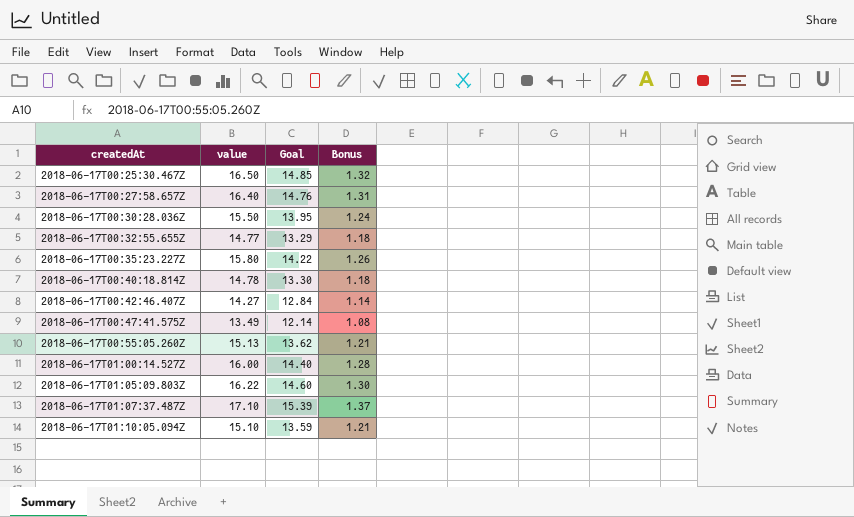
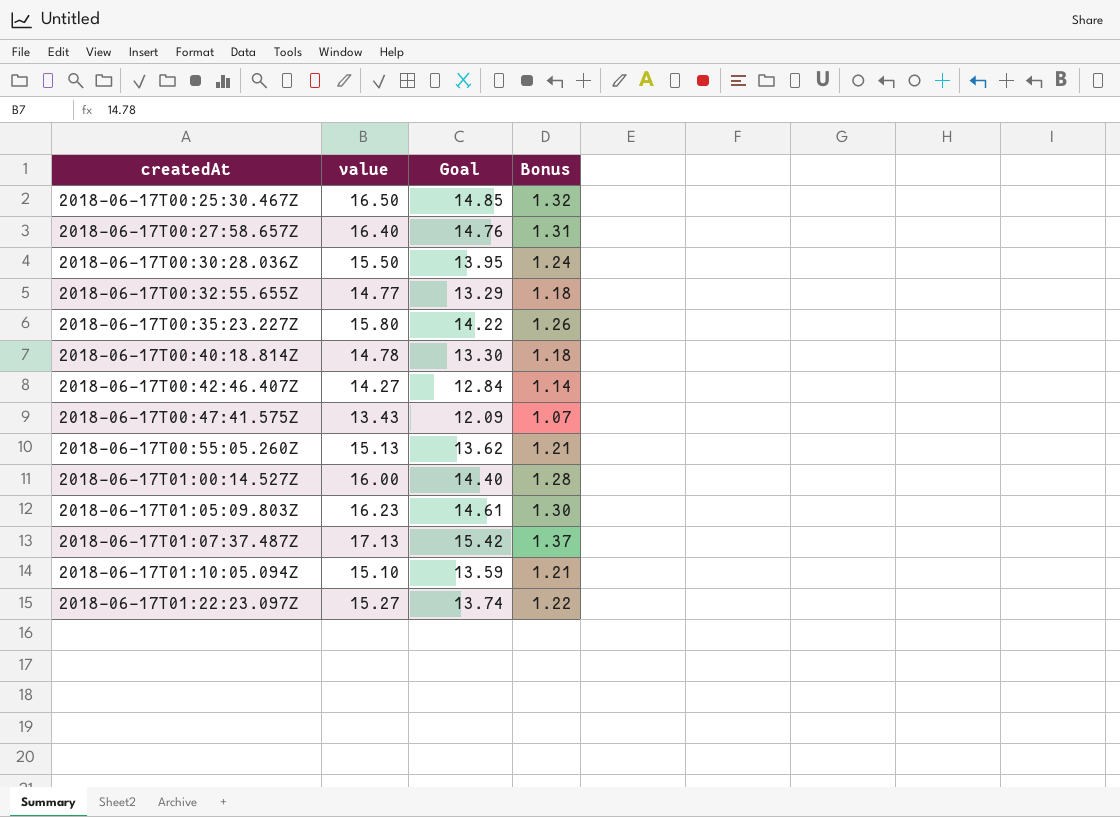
2018-06-17T00:47:41.575Z | value: 13.49 -> 13.43
2018-06-17T00:47:41.575Z | Goal: 12.14 -> 12.09
2018-06-17T00:47:41.575Z | Bonus: 1.08 -> 1.07
2018-06-17T01:05:09.803Z | value: 16.22 -> 16.23
2018-06-17T01:05:09.803Z | Goal: 14.60 -> 14.61
2018-06-17T01:07:37.487Z | value: 17.10 -> 17.13
2018-06-17T01:07:37.487Z | Goal: 15.39 -> 15.42
row 2018-06-17T01:22:23.097Z: none -> 15.27 | 13.74 | 1.22

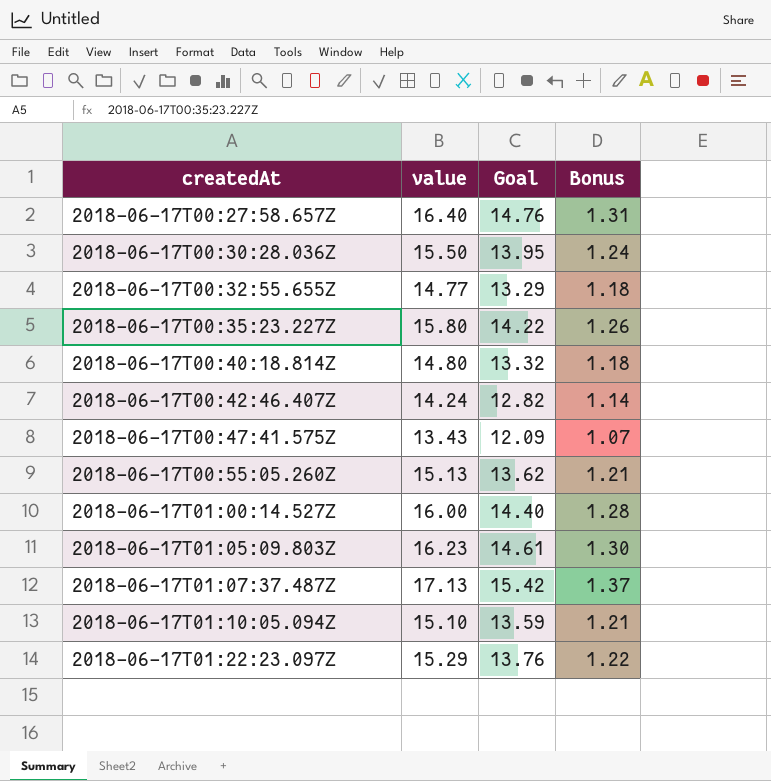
row 2018-06-17T00:25:30.467Z: 16.50 | 14.85 | 1.32 -> none
2018-06-17T00:40:18.814Z | value: 14.78 -> 14.80
2018-06-17T00:40:18.814Z | Goal: 13.30 -> 13.32
2018-06-17T00:42:46.407Z | value: 14.27 -> 14.24
2018-06-17T00:42:46.407Z | Goal: 12.84 -> 12.82
2018-06-17T01:22:23.097Z | value: 15.27 -> 15.29
2018-06-17T01:22:23.097Z | Goal: 13.74 -> 13.76

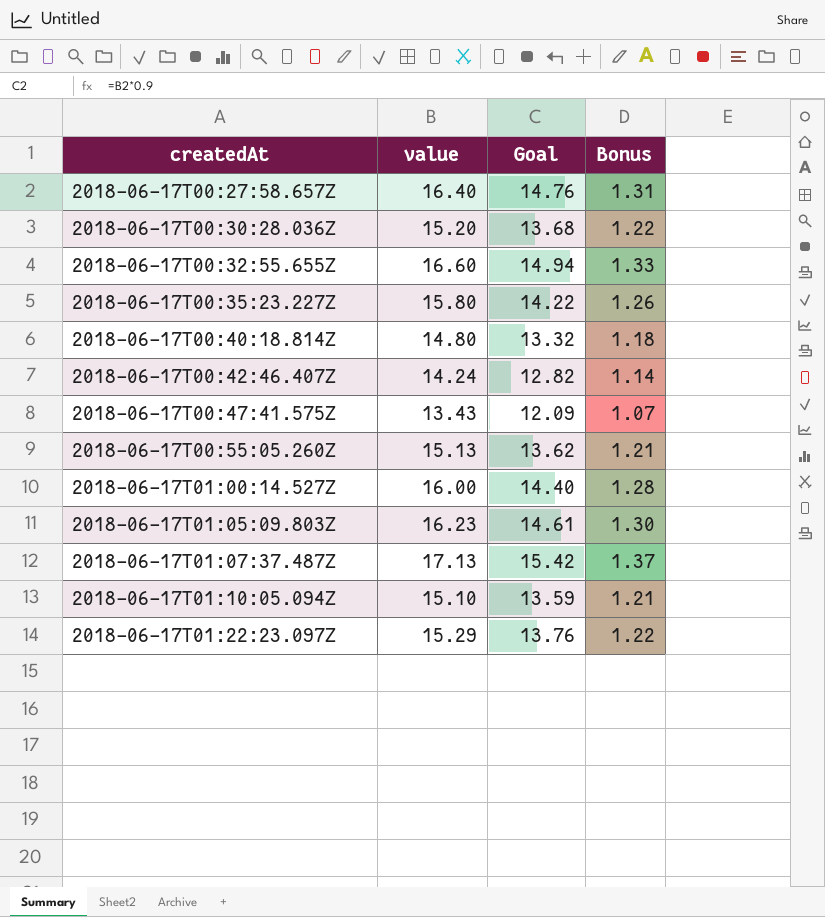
2018-06-17T00:30:28.036Z | value: 15.50 -> 15.20
2018-06-17T00:30:28.036Z | Goal: 13.95 -> 13.68
2018-06-17T00:30:28.036Z | Bonus: 1.24 -> 1.22
2018-06-17T00:32:55.655Z | value: 14.77 -> 16.60
2018-06-17T00:32:55.655Z | Goal: 13.29 -> 14.94
2018-06-17T00:32:55.655Z | Bonus: 1.18 -> 1.33

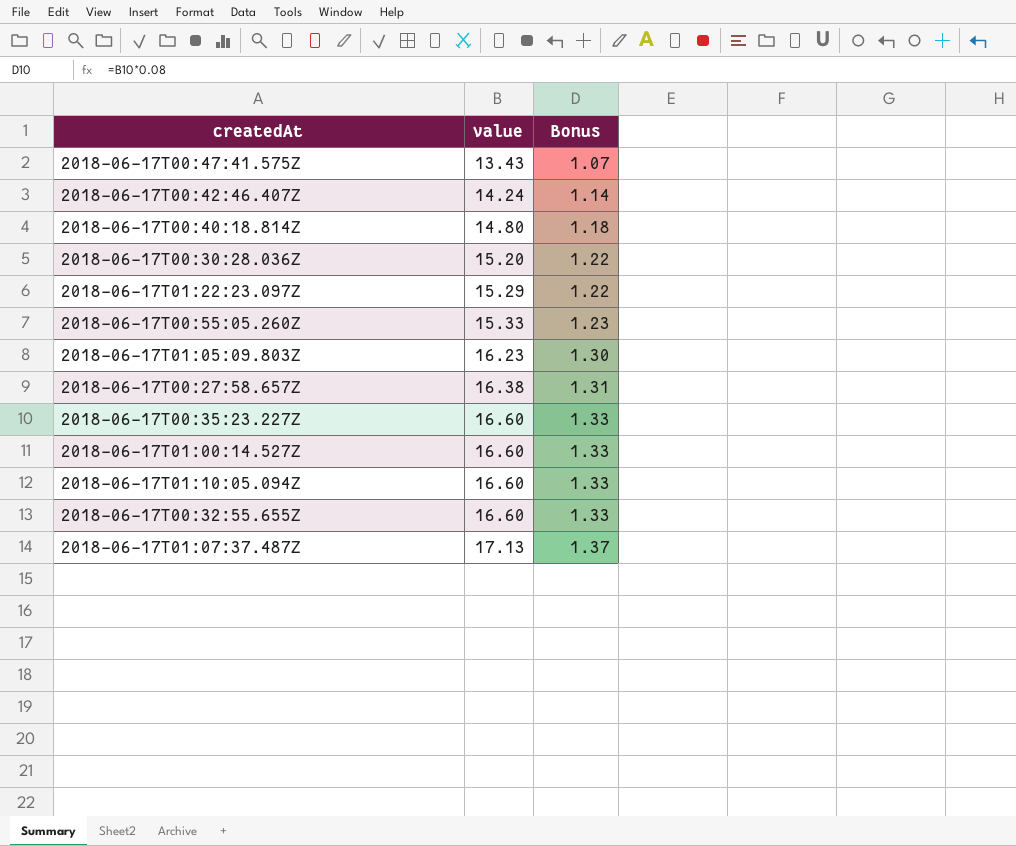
row order: createdAt ascending -> value ascending
column Goal | formula: [value] * 0.9 -> none
2018-06-17T00:55:05.260Z | value: 15.13 -> 15.33
2018-06-17T00:55:05.260Z | Bonus: 1.21 -> 1.23
2018-06-17T00:27:58.657Z | value: 16.40 -> 16.38
2018-06-17T00:35:23.227Z | value: 15.80 -> 16.60
2018-06-17T00:35:23.227Z | Bonus: 1.26 -> 1.33
2018-06-17T01:00:14.527Z | value: 16.00 -> 16.60
2018-06-17T01:00:14.527Z | Bonus: 1.28 -> 1.33
2018-06-17T01:10:05.094Z | value: 15.10 -> 16.60
2018-06-17T01:10:05.094Z | Bonus: 1.21 -> 1.33

